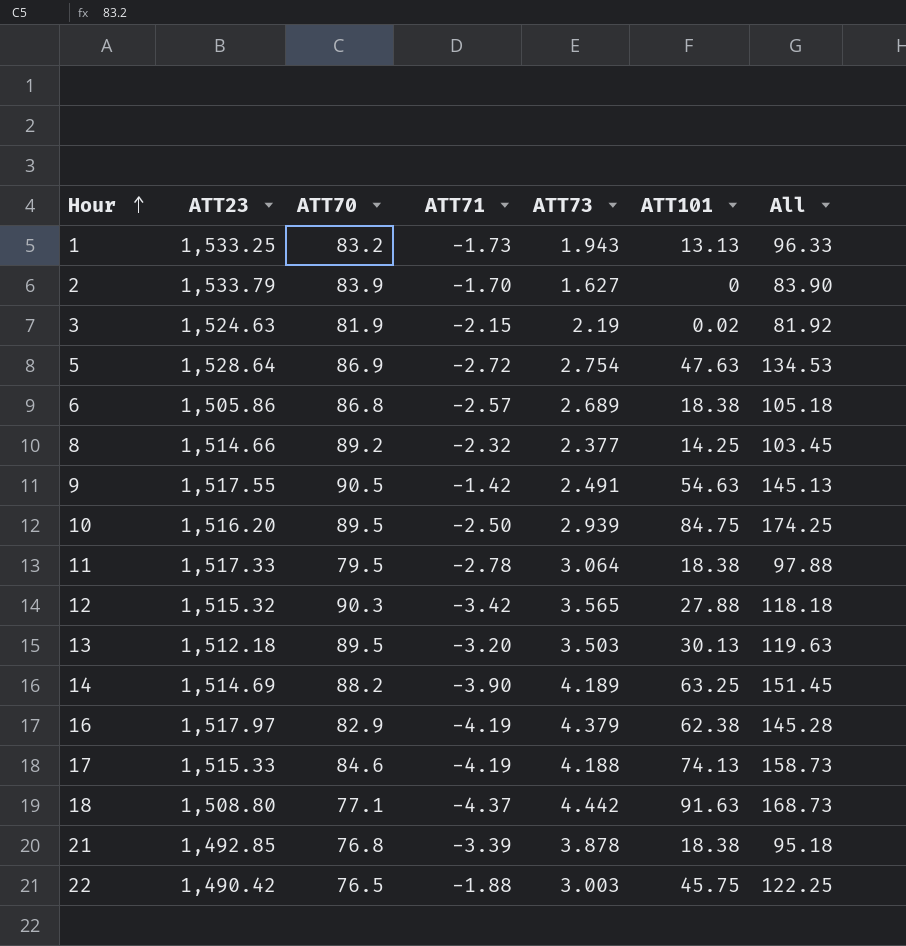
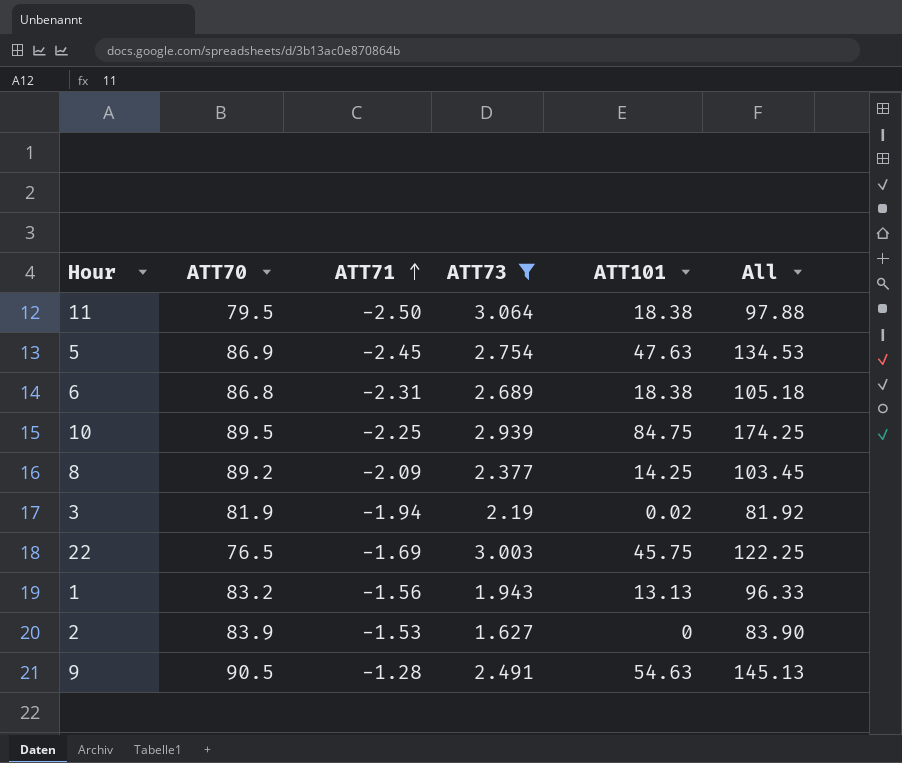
filter: none -> ATT73 <= 3.064
row order: Hour ascending -> ATT71 ascending
column ATT23 | position: 2 -> none
11 | ATT71: -2.78 -> -2.50
5 | ATT71: -2.72 -> -2.45
6 | ATT71: -2.57 -> -2.31
10 | ATT71: -2.50 -> -2.25
8 | ATT71: -2.32 -> -2.09
3 | ATT71: -2.15 -> -1.94
22 | ATT71: -1.88 -> -1.69
1 | ATT71: -1.73 -> -1.56
2 | ATT71: -1.70 -> -1.53
9 | ATT71: -1.42 -> -1.28

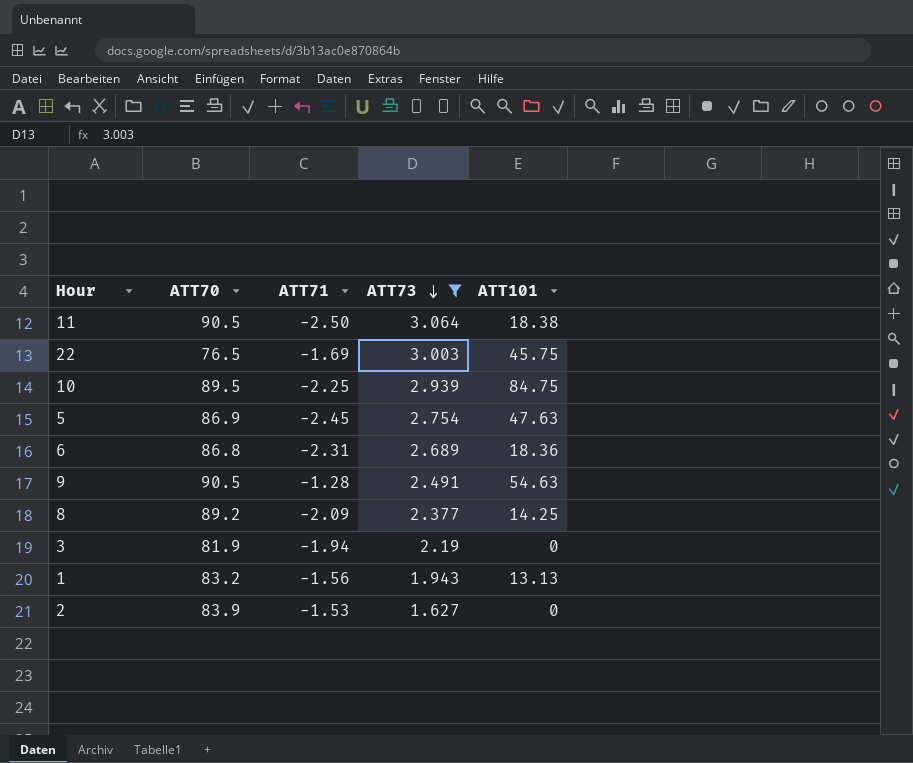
row order: ATT71 ascending -> ATT73 descending
column All | formula: [ATT70] + [ATT101] -> none
11 | ATT70: 79.5 -> 90.5
6 | ATT101: 18.38 -> 18.36
3 | ATT101: 0.02 -> 0

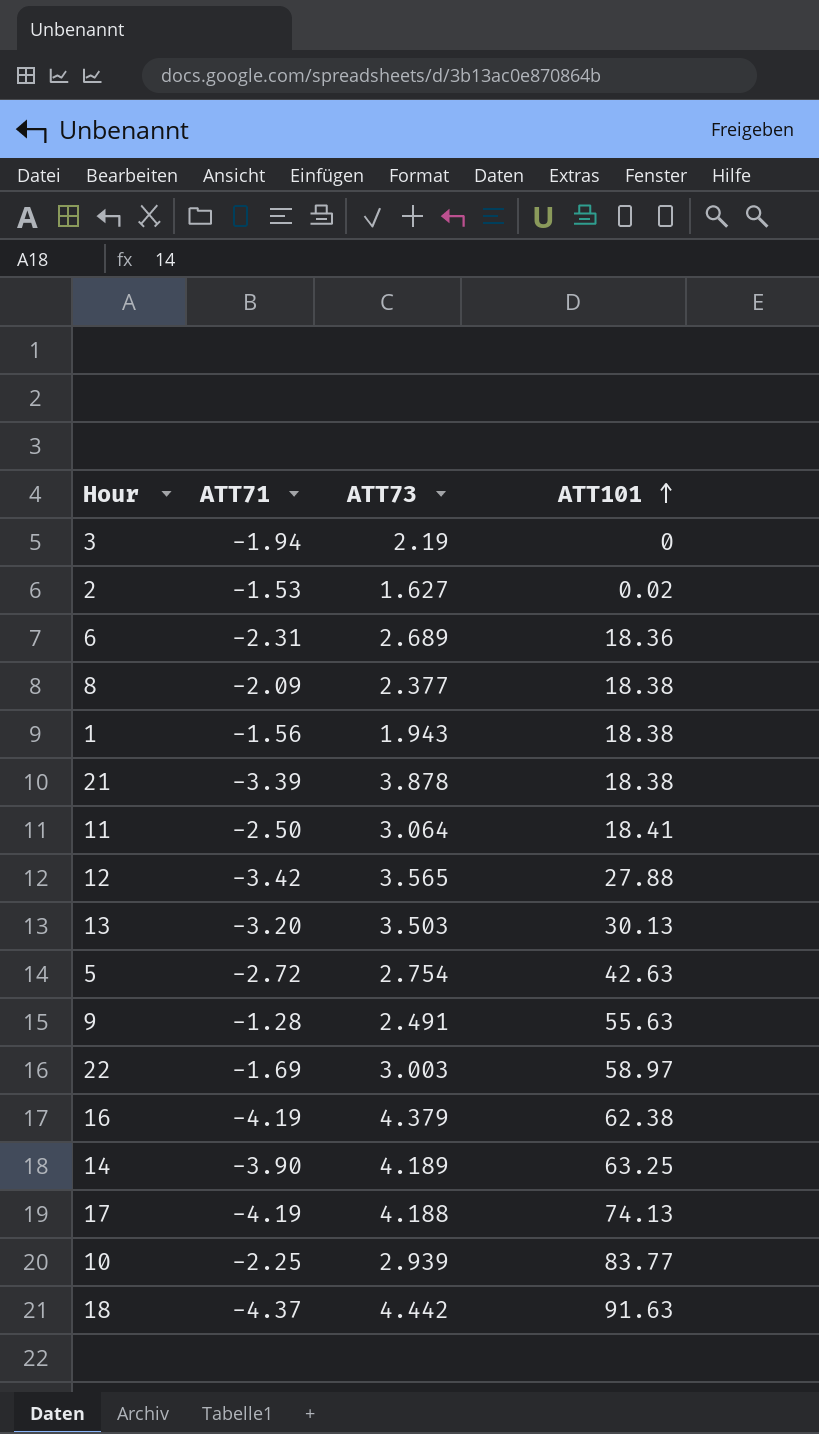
filter: ATT73 <= 3.064 -> none
row order: ATT73 descending -> ATT101 ascending
column ATT70 | position: 2 -> none
2 | ATT101: 0 -> 0.02
8 | ATT101: 14.25 -> 18.38
1 | ATT101: 13.13 -> 18.38
11 | ATT101: 18.38 -> 18.41
5 | ATT71: -2.45 -> -2.72
5 | ATT101: 47.63 -> 42.63
9 | ATT101: 54.63 -> 55.63
22 | ATT101: 45.75 -> 58.97
10 | ATT101: 84.75 -> 83.77

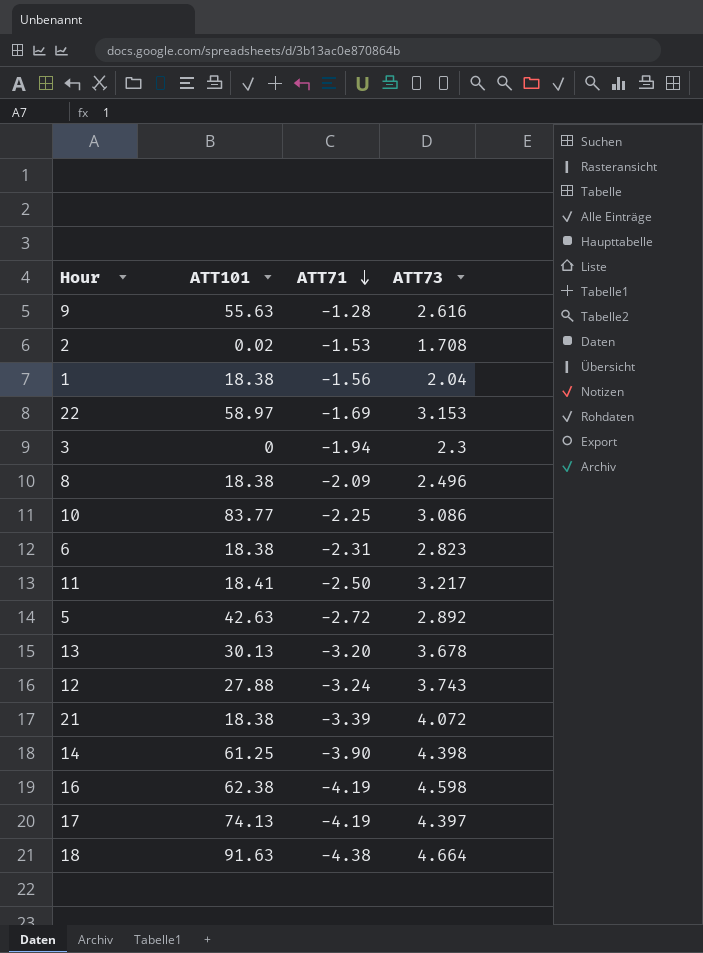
row order: ATT101 ascending -> ATT71 descending
column ATT101 | position: 4 -> 2
9 | ATT73: 2.491 -> 2.616
2 | ATT73: 1.627 -> 1.708
1 | ATT73: 1.943 -> 2.04
22 | ATT73: 3.003 -> 3.153
3 | ATT73: 2.19 -> 2.3
8 | ATT73: 2.377 -> 2.496
10 | ATT73: 2.939 -> 3.086
6 | ATT101: 18.36 -> 18.38
6 | ATT73: 2.689 -> 2.823
11 | ATT73: 3.064 -> 3.217
5 | ATT73: 2.754 -> 2.892
13 | ATT73: 3.503 -> 3.678
12 | ATT71: -3.42 -> -3.24
12 | ATT73: 3.565 -> 3.743
21 | ATT73: 3.878 -> 4.072
14 | ATT101: 63.25 -> 61.25
14 | ATT73: 4.189 -> 4.398
16 | ATT73: 4.379 -> 4.598
17 | ATT73: 4.188 -> 4.397
18 | ATT71: -4.37 -> -4.38
18 | ATT73: 4.442 -> 4.664

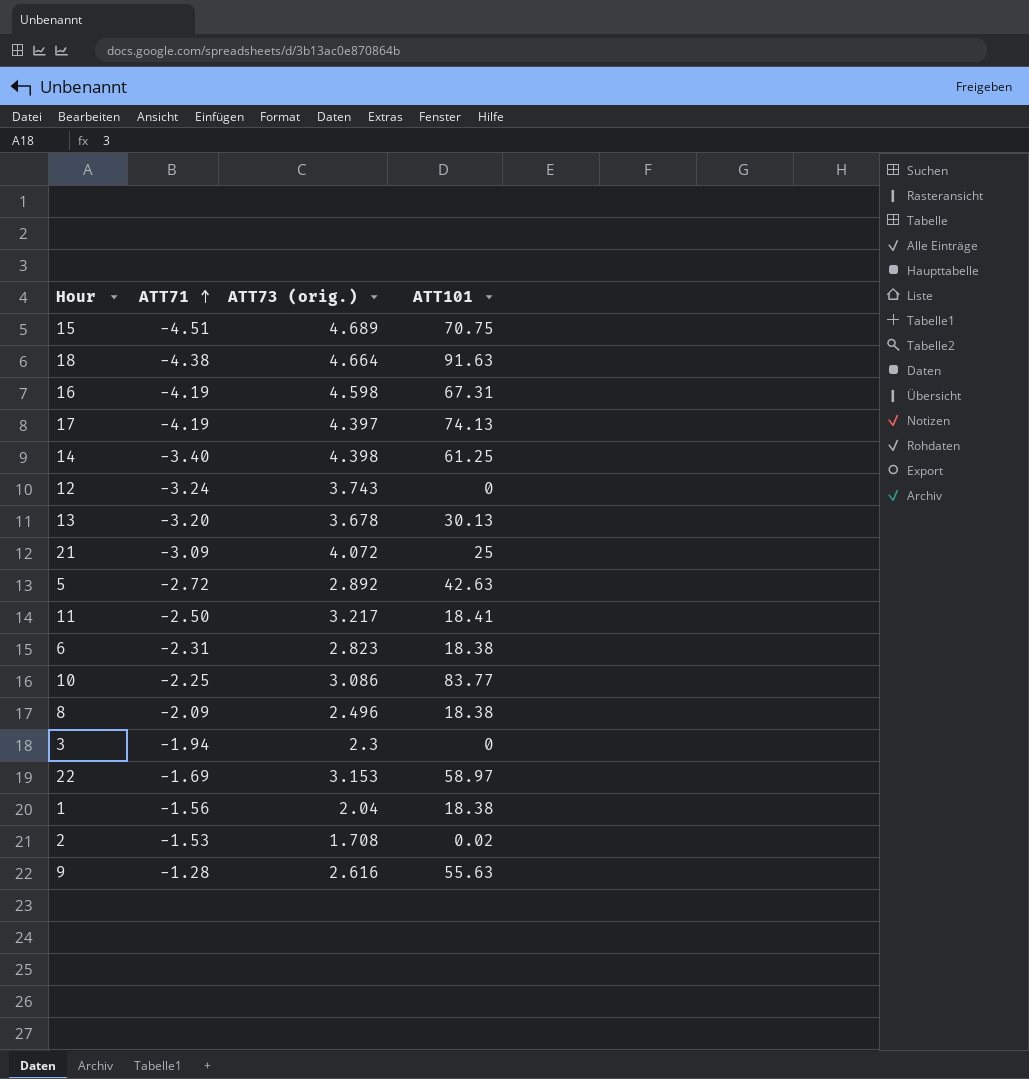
row order: ATT71 descending -> ATT71 ascending
column name: ATT73 -> ATT73 (orig.)
column ATT101 | position: 2 -> 4
row 15: none -> -4.51 | 4.689 | 70.75
16 | ATT101: 62.38 -> 67.31
14 | ATT71: -3.90 -> -3.40
12 | ATT101: 27.88 -> 0
21 | ATT71: -3.39 -> -3.09
21 | ATT101: 18.38 -> 25

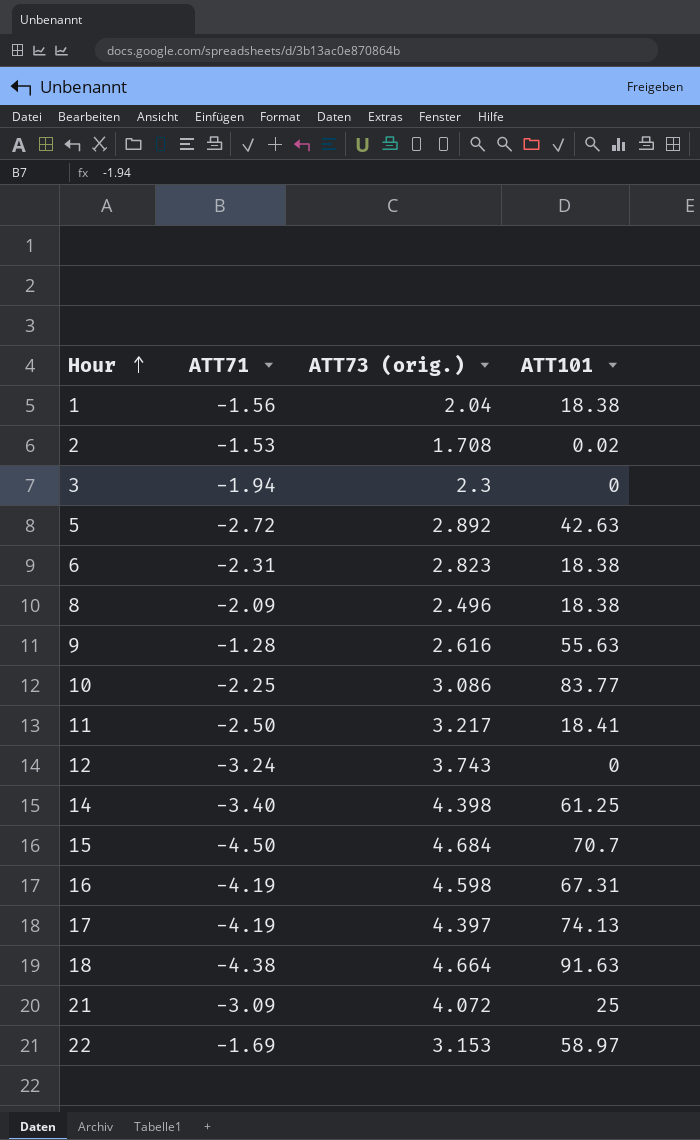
row order: ATT71 ascending -> Hour ascending
row 13: -3.20 | 3.678 | 30.13 -> none
15 | ATT71: -4.51 -> -4.50
15 | ATT73 (orig.): 4.689 -> 4.684
15 | ATT101: 70.75 -> 70.7

